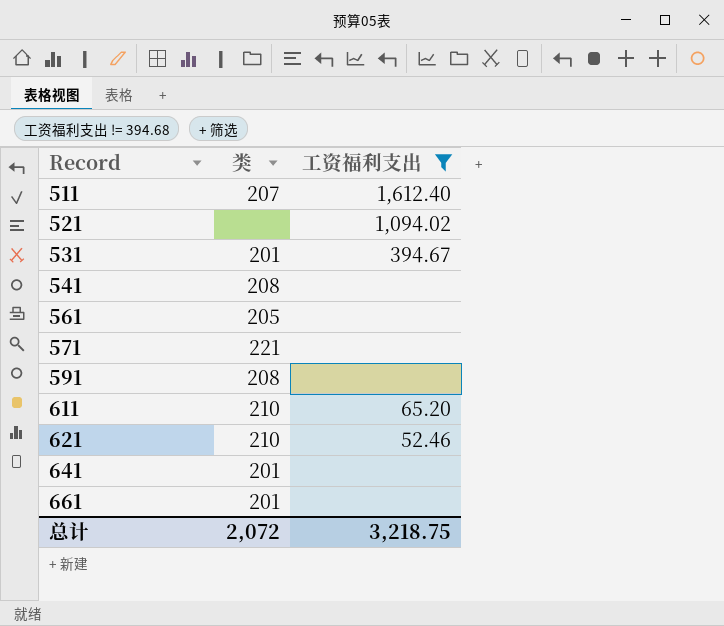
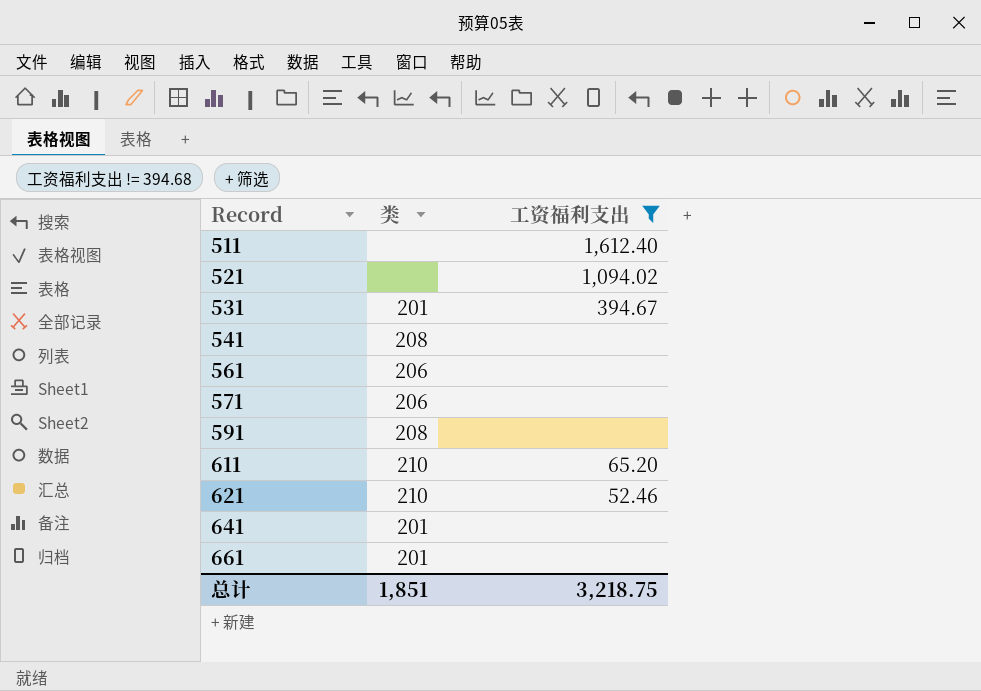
511 | 类: 207 -> none
561 | 类: 205 -> 206
571 | 类: 221 -> 206
总计 | 类: 2,072 -> 1,851

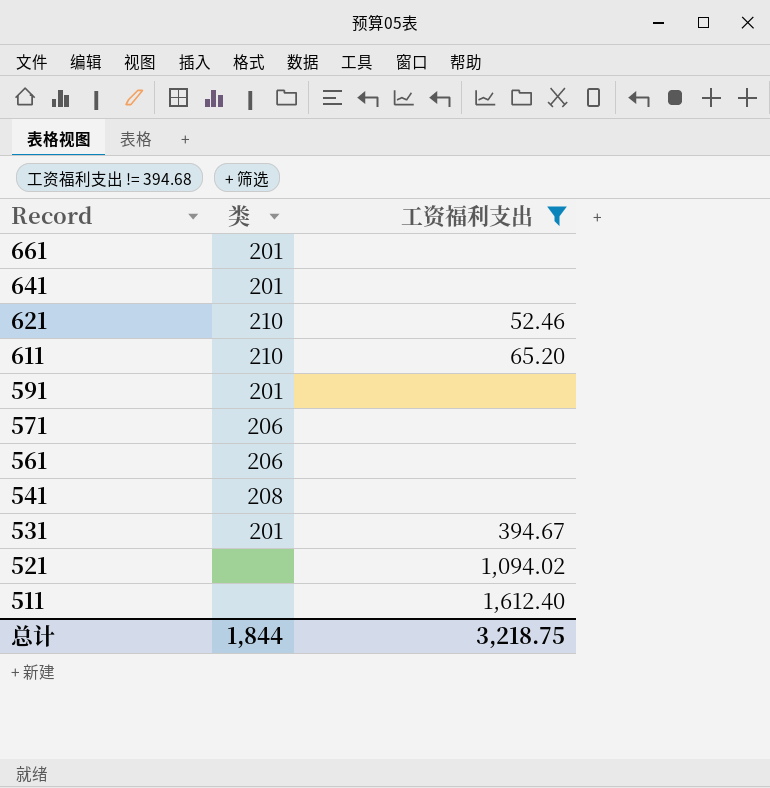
row order: Record ascending -> Record descending
591 | 类: 208 -> 201
总计 | 类: 1,851 -> 1,844

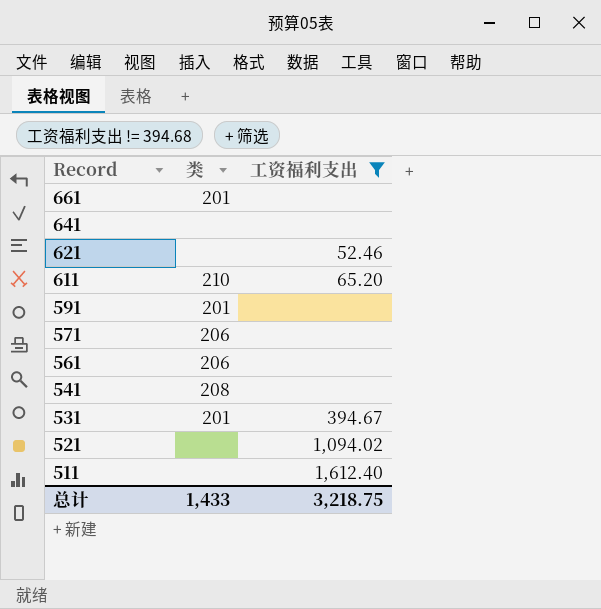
641 | 类: 201 -> none
621 | 类: 210 -> none
总计 | 类: 1,844 -> 1,433

